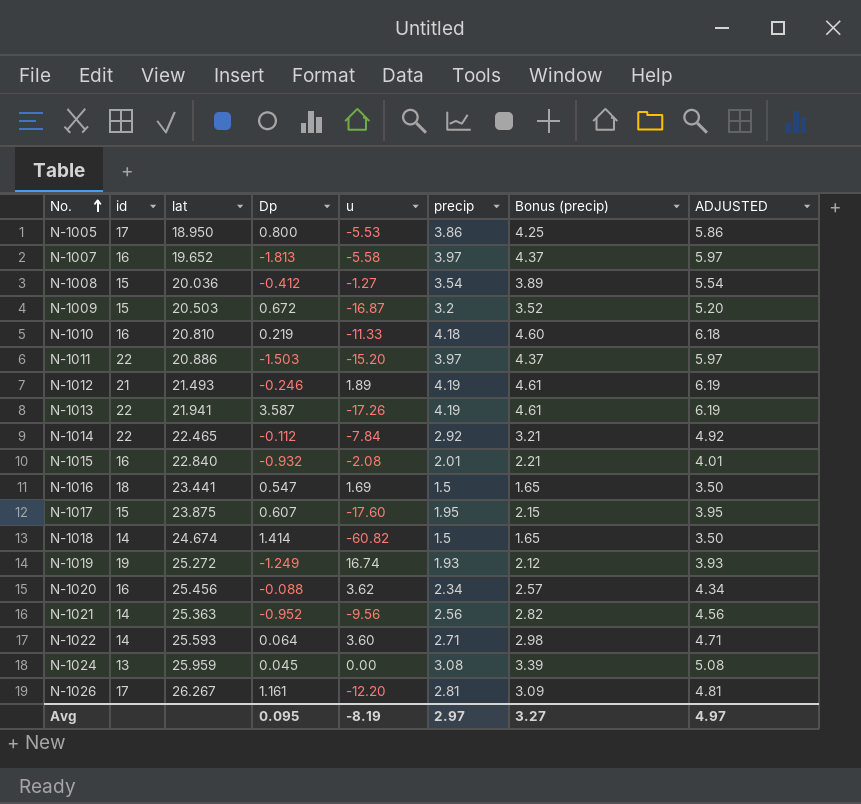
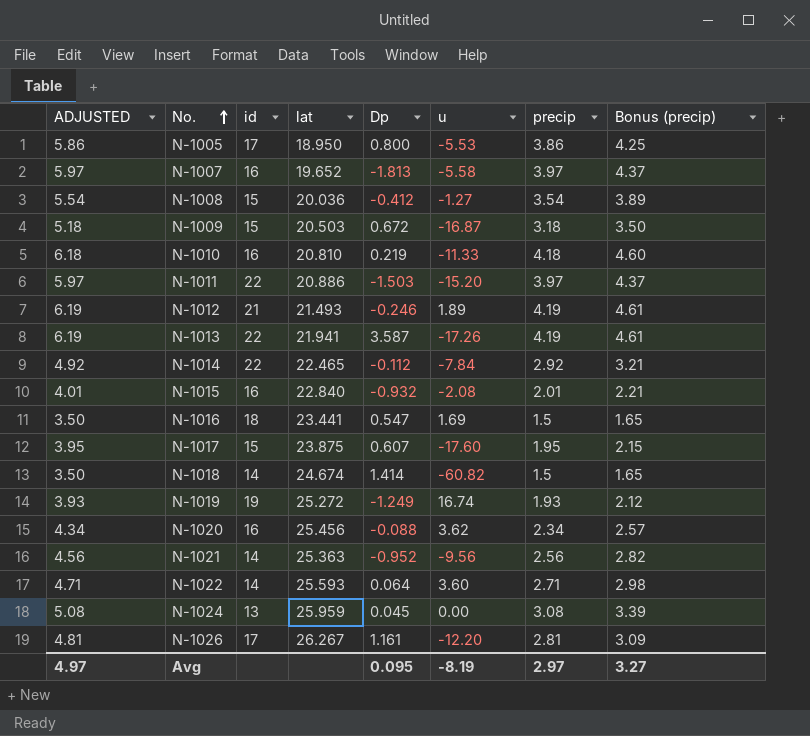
column ADJUSTED | position: 8 -> 1
N-1009 | ADJUSTED: 5.20 -> 5.18
N-1009 | precip: 3.2 -> 3.18
N-1009 | Bonus (precip): 3.52 -> 3.50

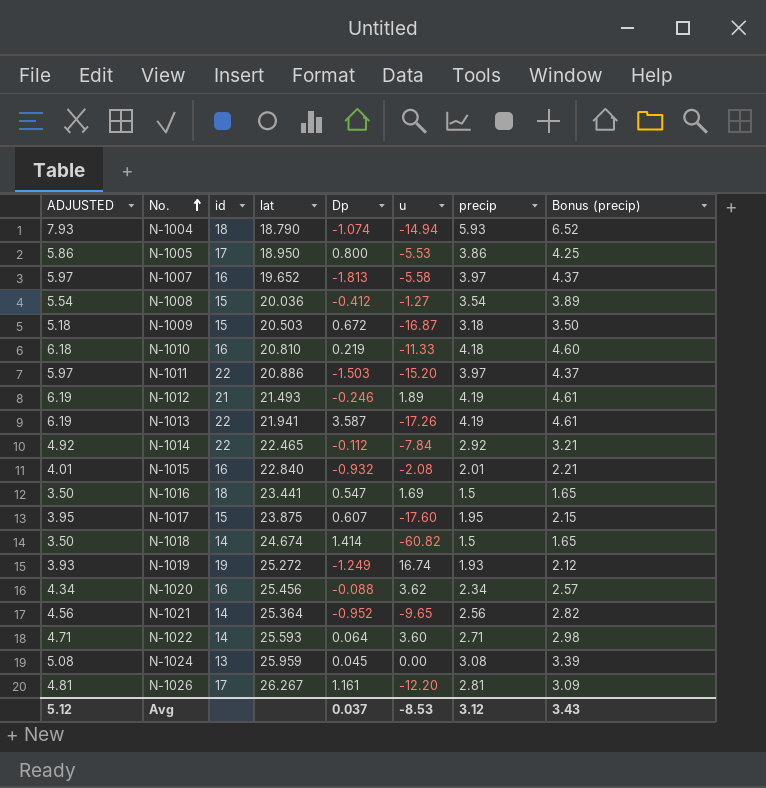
row N-1004: none -> 7.93 | 18 | 18.790 | -1.074 | -14.94 | 5.93 | 6.52
N-1021 | lat: 25.363 -> 25.364
N-1021 | u: -9.56 -> -9.65
Avg | ADJUSTED: 4.97 -> 5.12
Avg | Dp: 0.095 -> 0.037
Avg | u: -8.19 -> -8.53
Avg | precip: 2.97 -> 3.12
Avg | Bonus (precip): 3.27 -> 3.43

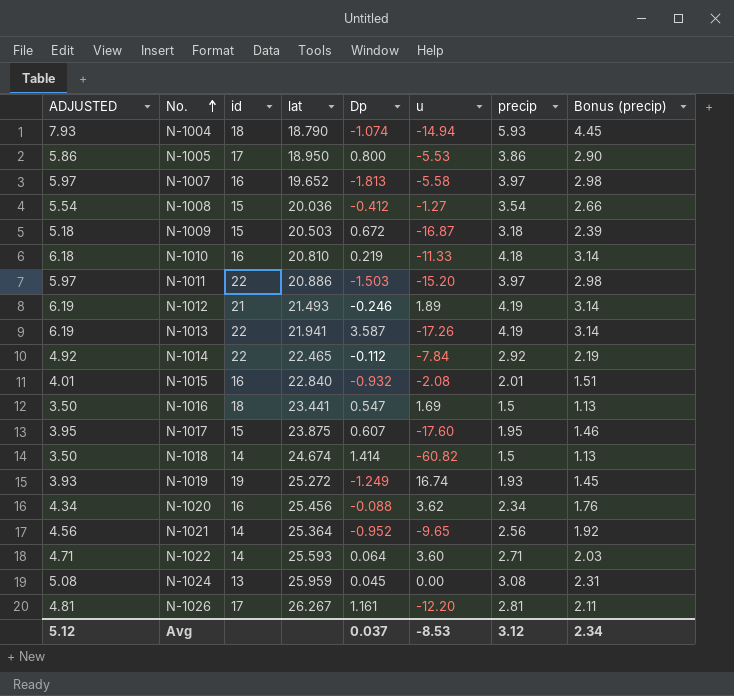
column Bonus (precip) | formula: [precip] * 1.1 -> [precip] * 0.75
Avg | Bonus (precip): 3.43 -> 2.34

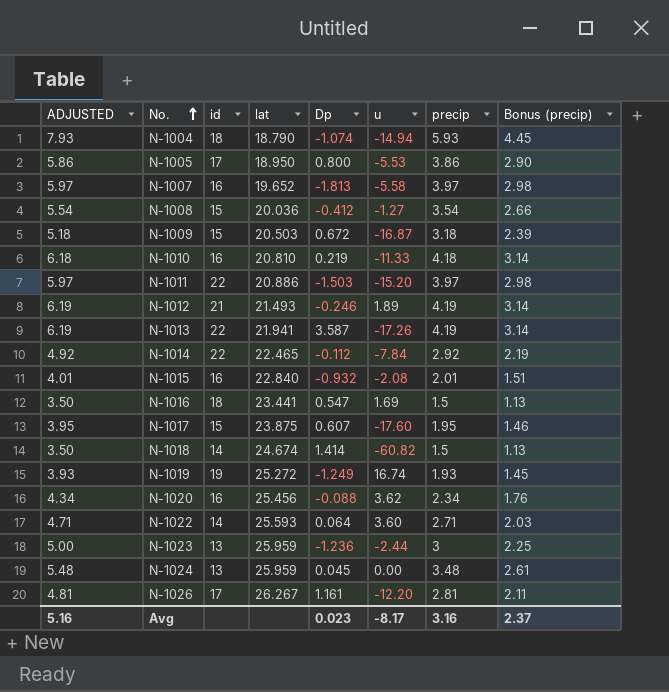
row N-1021: 4.56 | 14 | 25.364 | -0.952 | -9.65 | 2.56 | 1.92 -> none
row N-1023: none -> 5.00 | 13 | 25.959 | -1.236 | -2.44 | 3 | 2.25
N-1024 | ADJUSTED: 5.08 -> 5.48
N-1024 | precip: 3.08 -> 3.48
N-1024 | Bonus (precip): 2.31 -> 2.61
Avg | ADJUSTED: 5.12 -> 5.16
Avg | Dp: 0.037 -> 0.023
Avg | u: -8.53 -> -8.17
Avg | precip: 3.12 -> 3.16
Avg | Bonus (precip): 2.34 -> 2.37

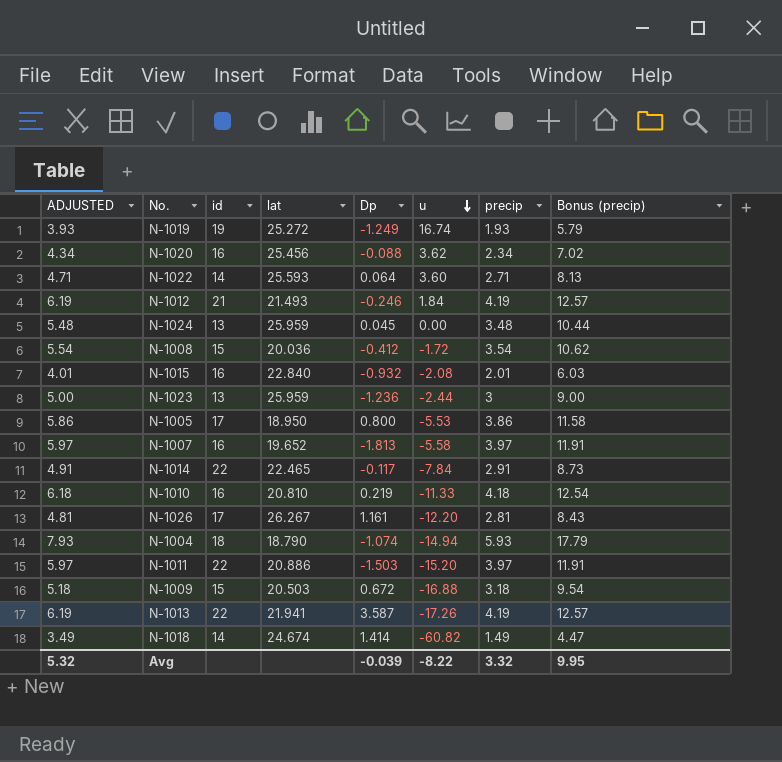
row order: No. ascending -> u descending
column Bonus (precip) | formula: [precip] * 0.75 -> [precip] * 3
row N-1016: 3.50 | 18 | 23.441 | 0.547 | 1.69 | 1.5 | 1.13 -> none
row N-1017: 3.95 | 15 | 23.875 | 0.607 | -17.60 | 1.95 | 1.46 -> none
N-1012 | u: 1.89 -> 1.84
N-1008 | u: -1.27 -> -1.72
N-1014 | ADJUSTED: 4.92 -> 4.91
N-1014 | Dp: -0.112 -> -0.117
N-1014 | precip: 2.92 -> 2.91
N-1009 | u: -16.87 -> -16.88
N-1018 | ADJUSTED: 3.50 -> 3.49
N-1018 | precip: 1.5 -> 1.49
Avg | ADJUSTED: 5.16 -> 5.32
Avg | Dp: 0.023 -> -0.039
Avg | u: -8.17 -> -8.22
Avg | precip: 3.16 -> 3.32
Avg | Bonus (precip): 2.37 -> 9.95

